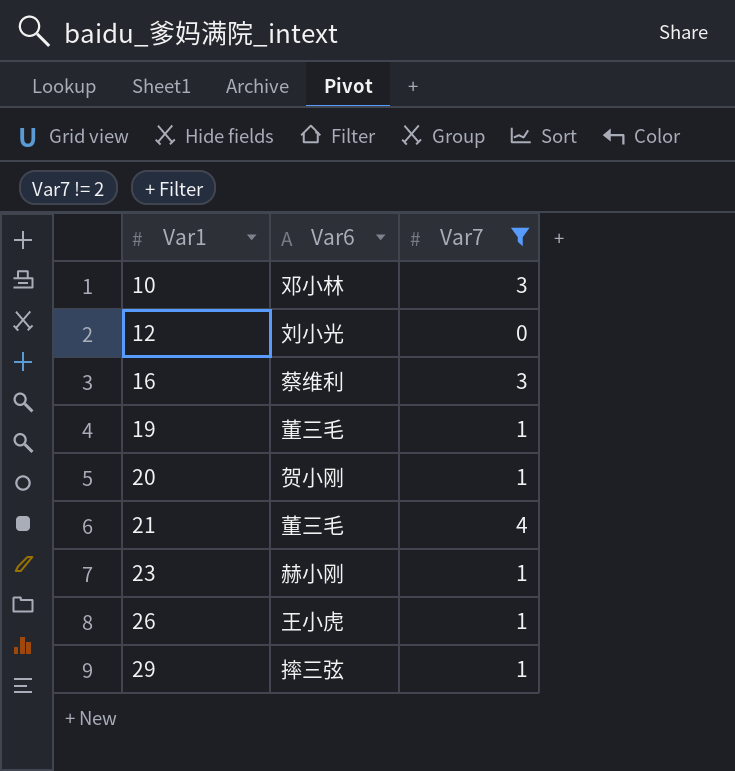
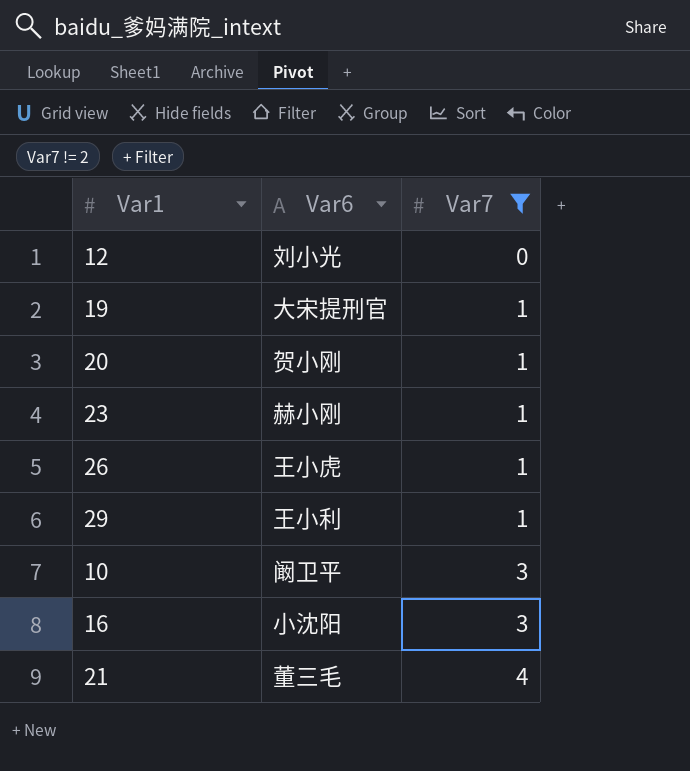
row order: Var1 ascending -> Var7 ascending
19 | Var6: 董三毛 -> 大宋提刑官
29 | Var6: 摔三弦 -> 王小利
10 | Var6: 邓小林 -> 阚卫平
16 | Var6: 蔡维利 -> 小沈阳

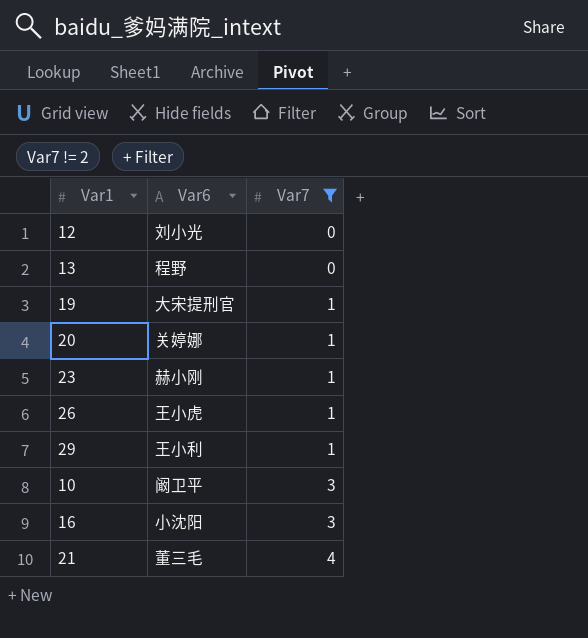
row 13: none -> 程野 | 0
20 | Var6: 贺小刚 -> 关婷娜

